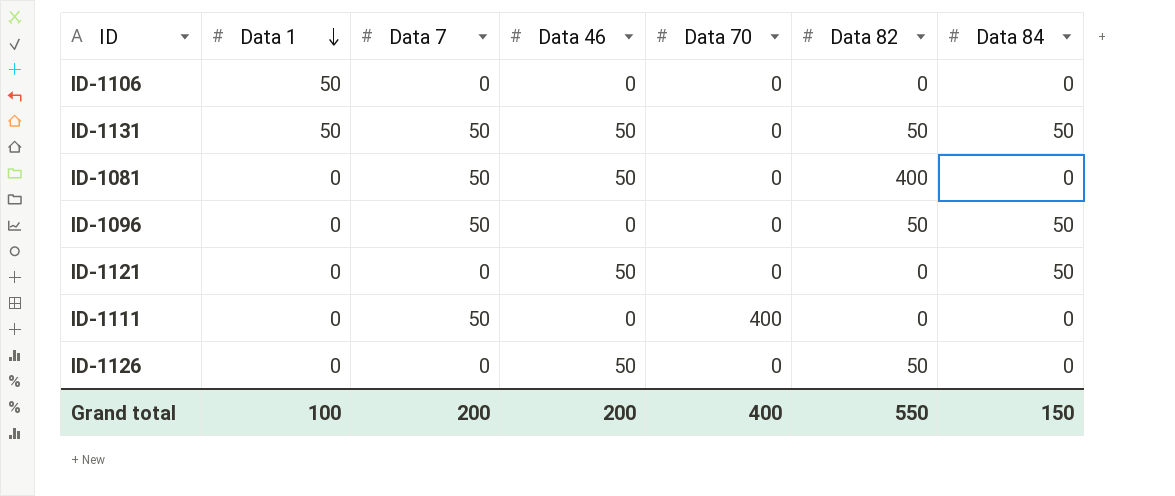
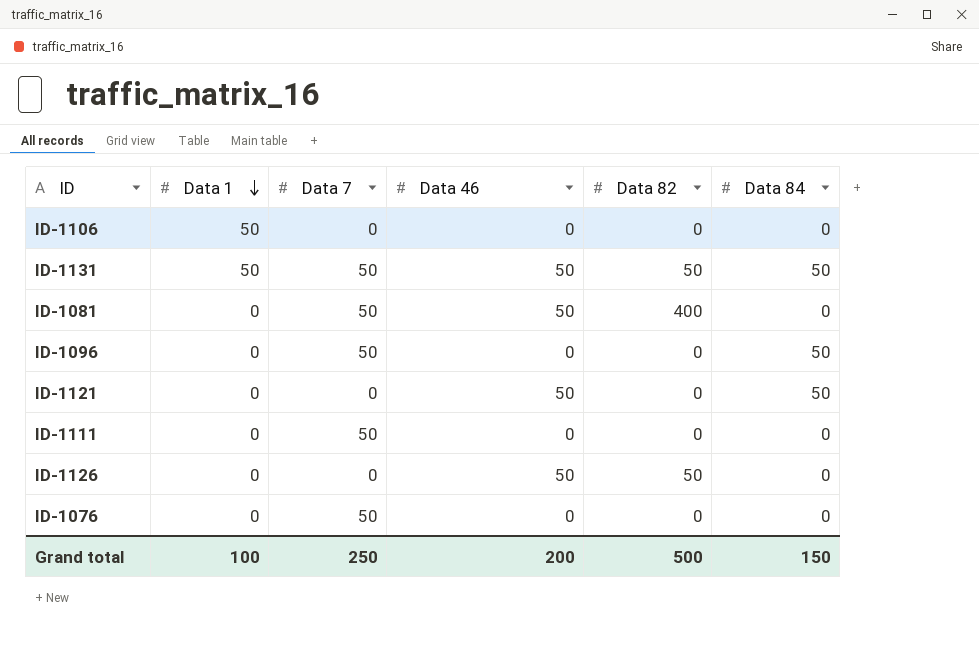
column Data 70 | position: 5 -> none
ID-1096 | Data 82: 50 -> 0
row ID-1076: none -> 0 | 50 | 0 | 0 | 0
Grand total | Data 7: 200 -> 250
Grand total | Data 82: 550 -> 500

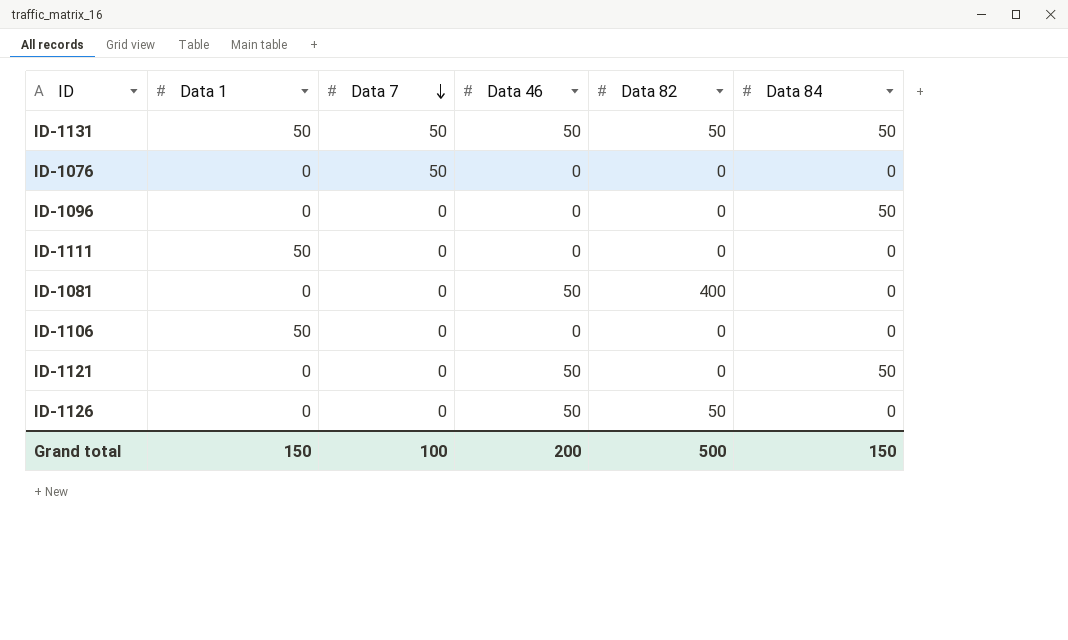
row order: Data 1 descending -> Data 7 descending
ID-1096 | Data 7: 50 -> 0
ID-1111 | Data 1: 0 -> 50
ID-1111 | Data 7: 50 -> 0
ID-1081 | Data 7: 50 -> 0
Grand total | Data 1: 100 -> 150
Grand total | Data 7: 250 -> 100

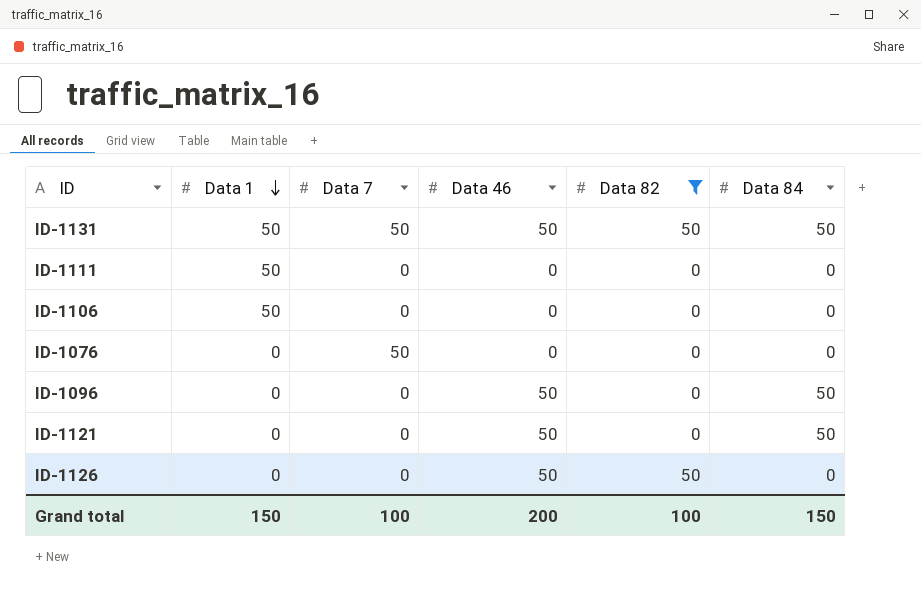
filter: none -> Data 82 != 400
row order: Data 7 descending -> Data 1 descending
ID-1096 | Data 46: 0 -> 50
Grand total | Data 82: 500 -> 100

